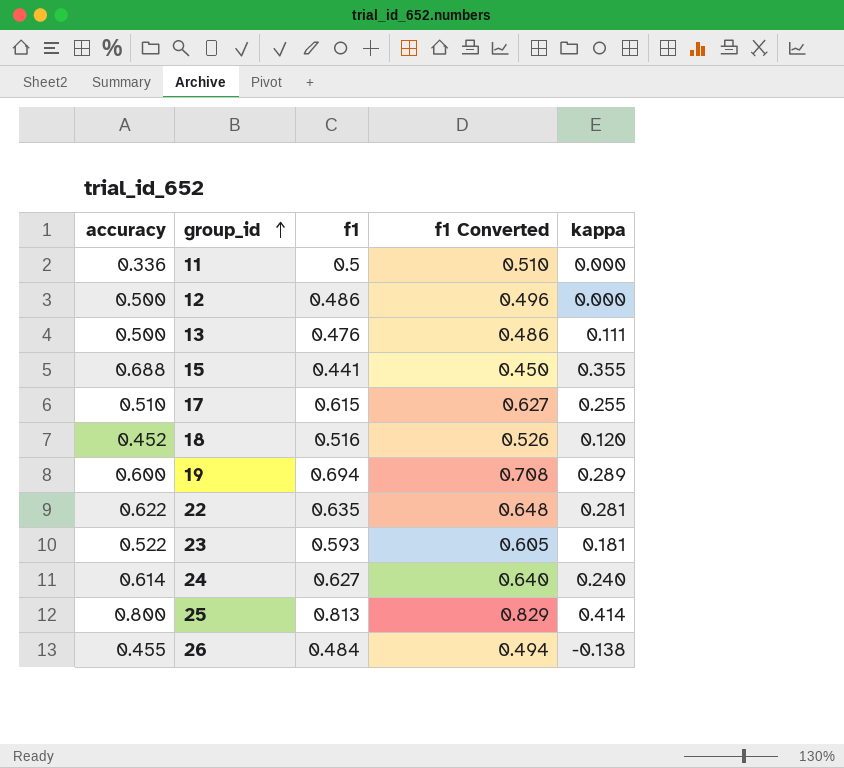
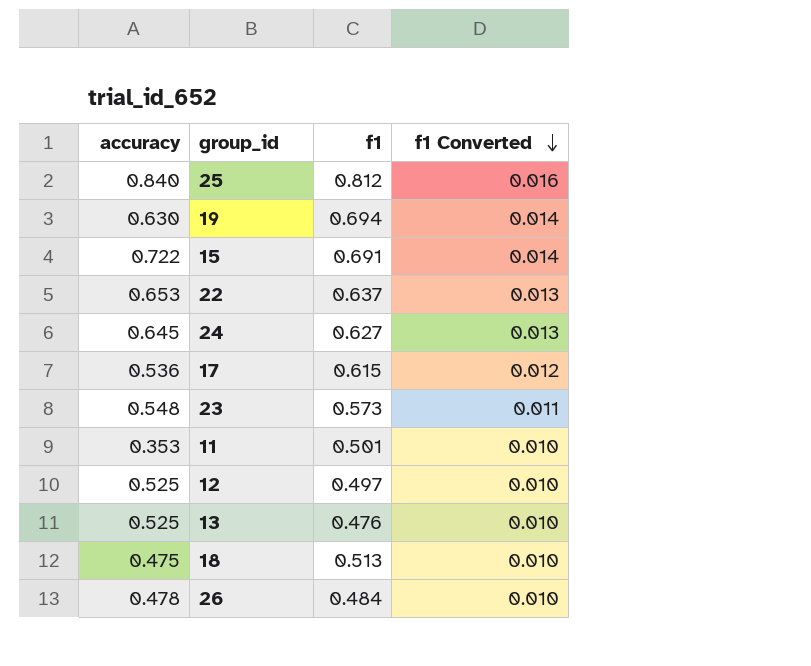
row order: group_id ascending -> f1 Converted descending
column kappa | position: 5 -> none
column f1 Converted | formula: [f1] * 1.02 -> [f1] * 0.02
25 | accuracy: 0.800 -> 0.840
25 | f1: 0.813 -> 0.812
19 | accuracy: 0.600 -> 0.630
15 | accuracy: 0.688 -> 0.722
15 | f1: 0.441 -> 0.691
22 | accuracy: 0.622 -> 0.653
22 | f1: 0.635 -> 0.637
24 | accuracy: 0.614 -> 0.645
17 | accuracy: 0.510 -> 0.536
23 | accuracy: 0.522 -> 0.548
23 | f1: 0.593 -> 0.573
11 | accuracy: 0.336 -> 0.353
11 | f1: 0.5 -> 0.501
12 | accuracy: 0.500 -> 0.525
12 | f1: 0.486 -> 0.497
13 | accuracy: 0.500 -> 0.525
18 | accuracy: 0.452 -> 0.475
18 | f1: 0.516 -> 0.513
26 | accuracy: 0.455 -> 0.478

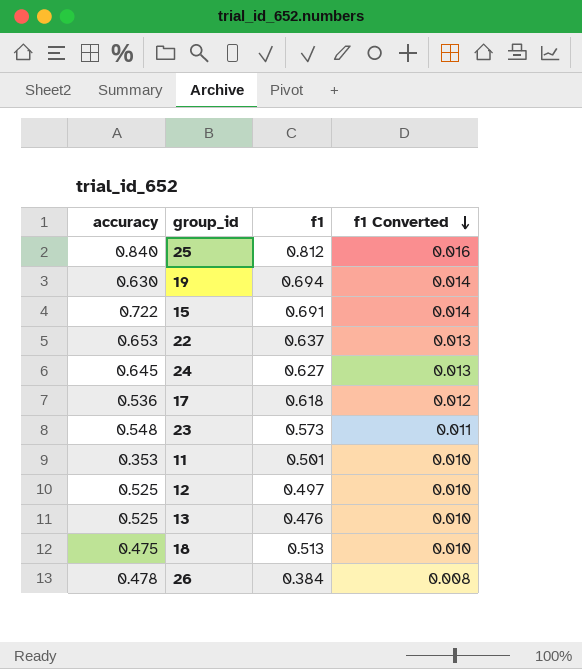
17 | f1: 0.615 -> 0.618
26 | f1: 0.484 -> 0.384
26 | f1 Converted: 0.010 -> 0.008

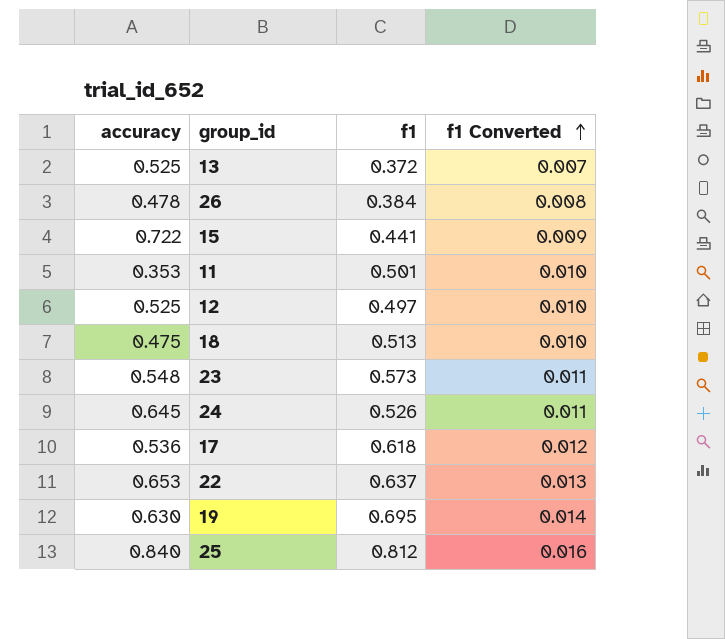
row order: f1 Converted descending -> f1 Converted ascending
13 | f1: 0.476 -> 0.372
13 | f1 Converted: 0.010 -> 0.007
15 | f1: 0.691 -> 0.441
15 | f1 Converted: 0.014 -> 0.009
24 | f1: 0.627 -> 0.526
24 | f1 Converted: 0.013 -> 0.011
19 | f1: 0.694 -> 0.695

